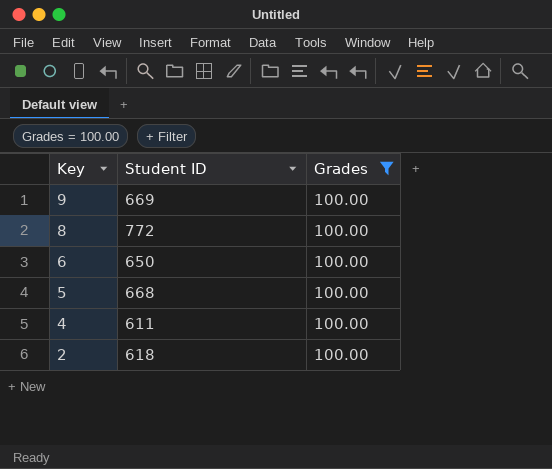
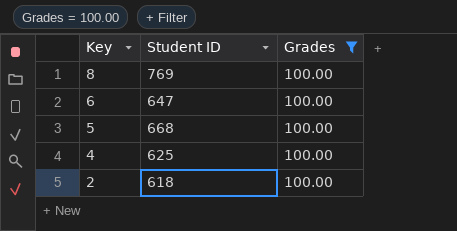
row 9: 669 | 100.00 -> none
8 | Student ID: 772 -> 769
6 | Student ID: 650 -> 647
4 | Student ID: 611 -> 625

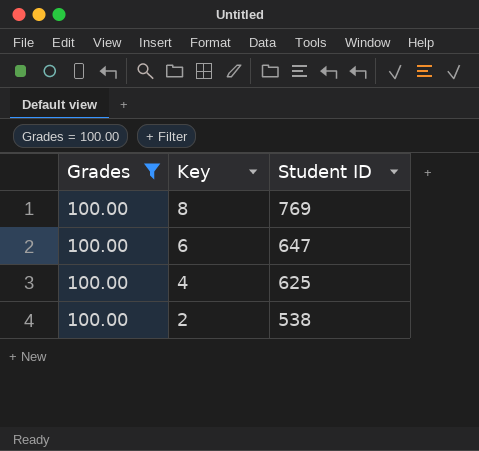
column Grades | position: 3 -> 1
row 5: 668 | 100.00 -> none
2 | Student ID: 618 -> 538

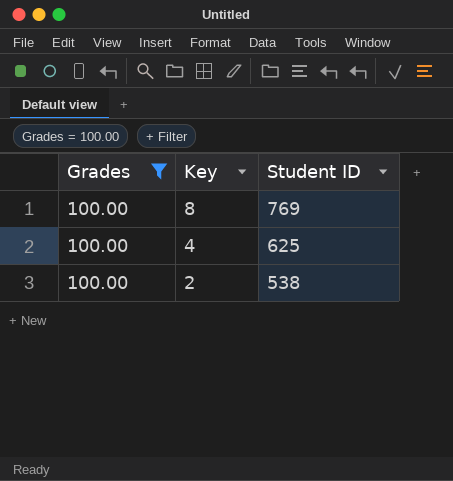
row 6: 100.00 | 647 -> none

